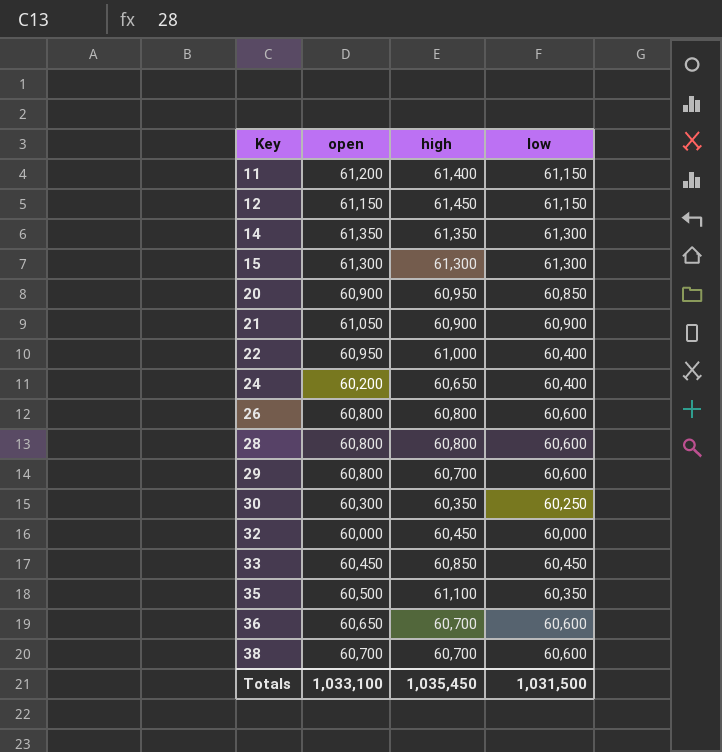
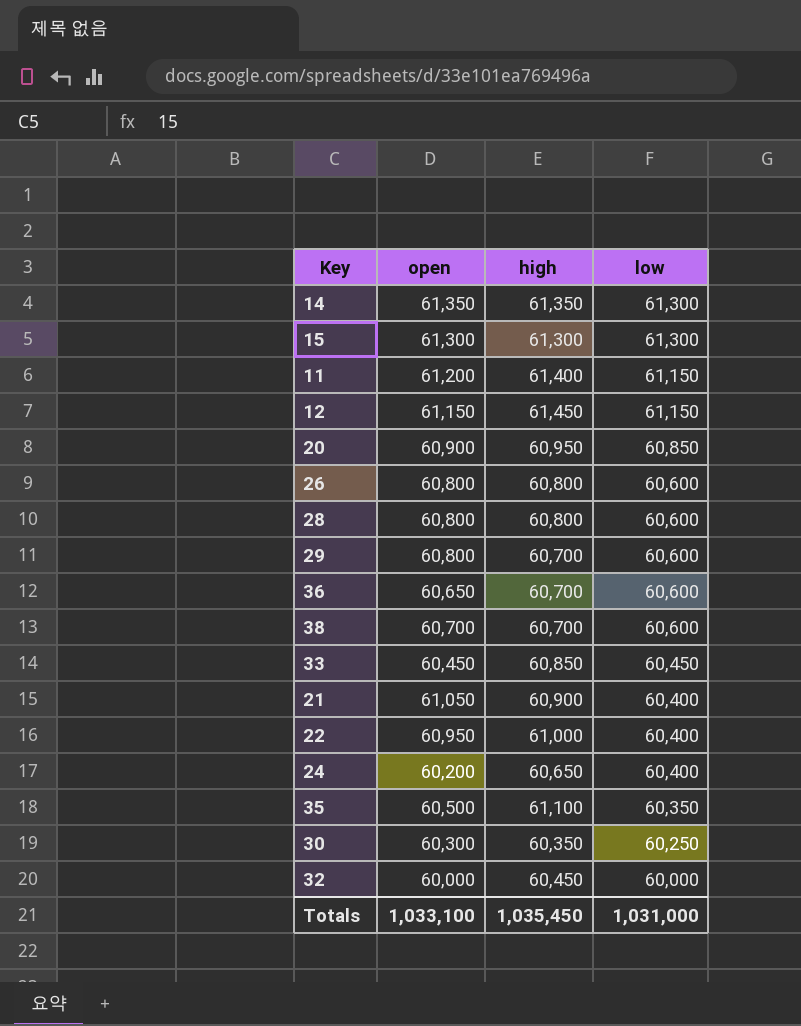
row order: Key ascending -> low descending
21 | low: 60,900 -> 60,400
Totals | low: 1,031,500 -> 1,031,000

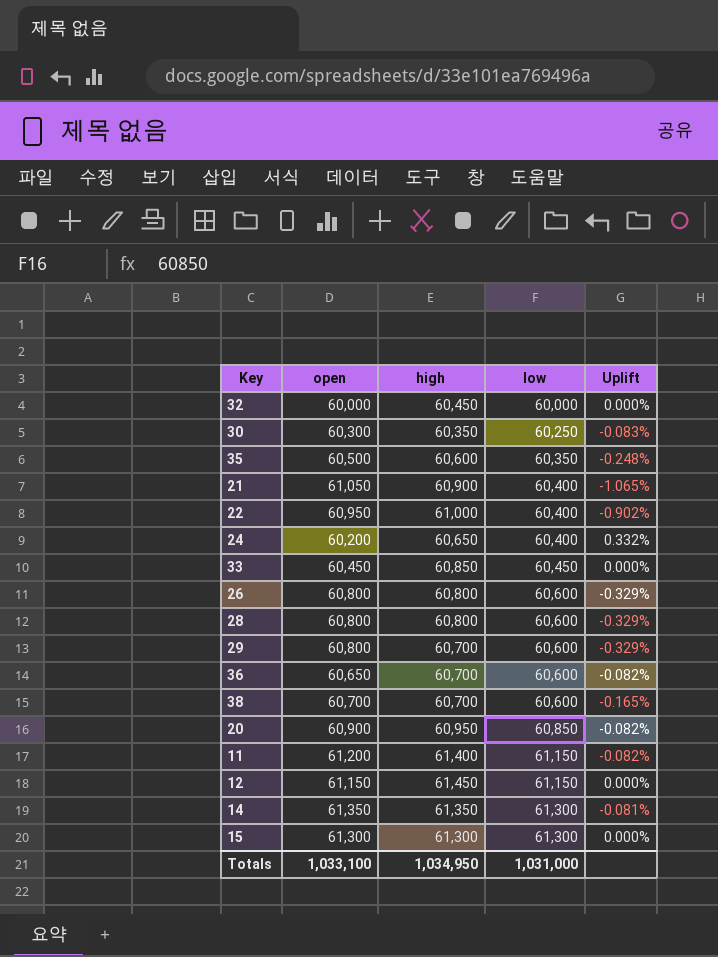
row order: low descending -> low ascending
column Uplift | formula: none -> ([low] - [open]) / [open]
35 | high: 61,100 -> 60,600
Totals | high: 1,035,450 -> 1,034,950

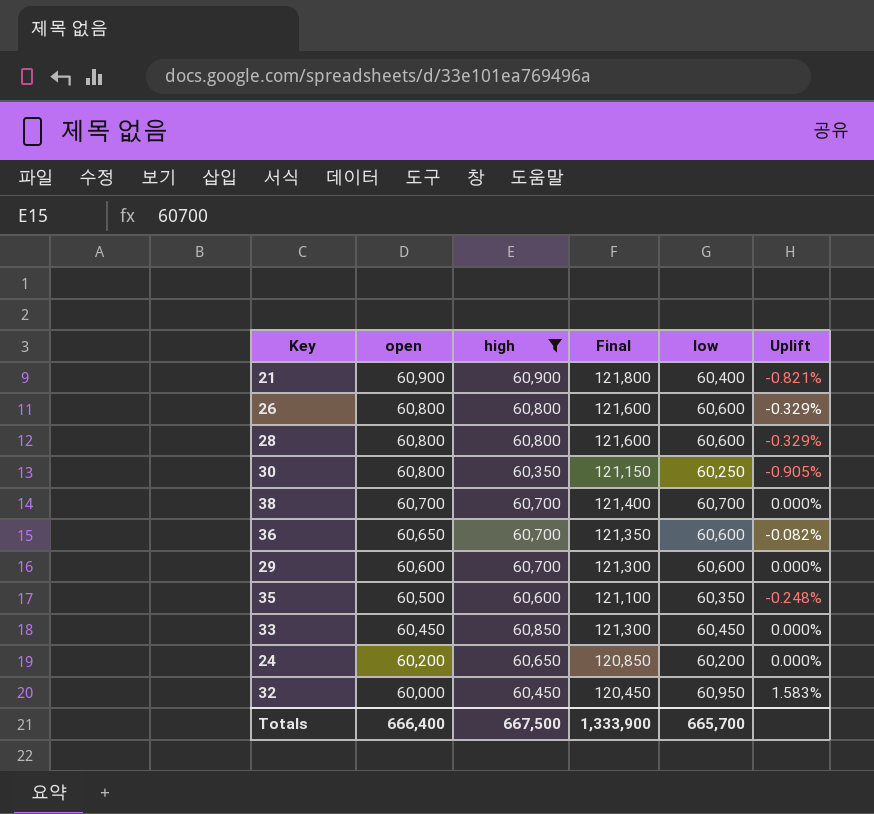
filter: none -> high <= 60,900
row order: low ascending -> open descending
column Final | formula: none -> [open] + [high]
21 | open: 61,050 -> 60,900
21 | Uplift: -1.065% -> -0.821%
30 | open: 60,300 -> 60,800
30 | Uplift: -0.083% -> -0.905%
38 | low: 60,600 -> 60,700
38 | Uplift: -0.165% -> 0.000%
29 | open: 60,800 -> 60,600
29 | Uplift: -0.329% -> 0.000%
24 | low: 60,400 -> 60,200
24 | Uplift: 0.332% -> 0.000%
32 | low: 60,000 -> 60,950
32 | Uplift: 0.000% -> 1.583%
Totals | open: 1,033,100 -> 666,400
Totals | high: 1,034,950 -> 667,500
Totals | low: 1,031,000 -> 665,700

